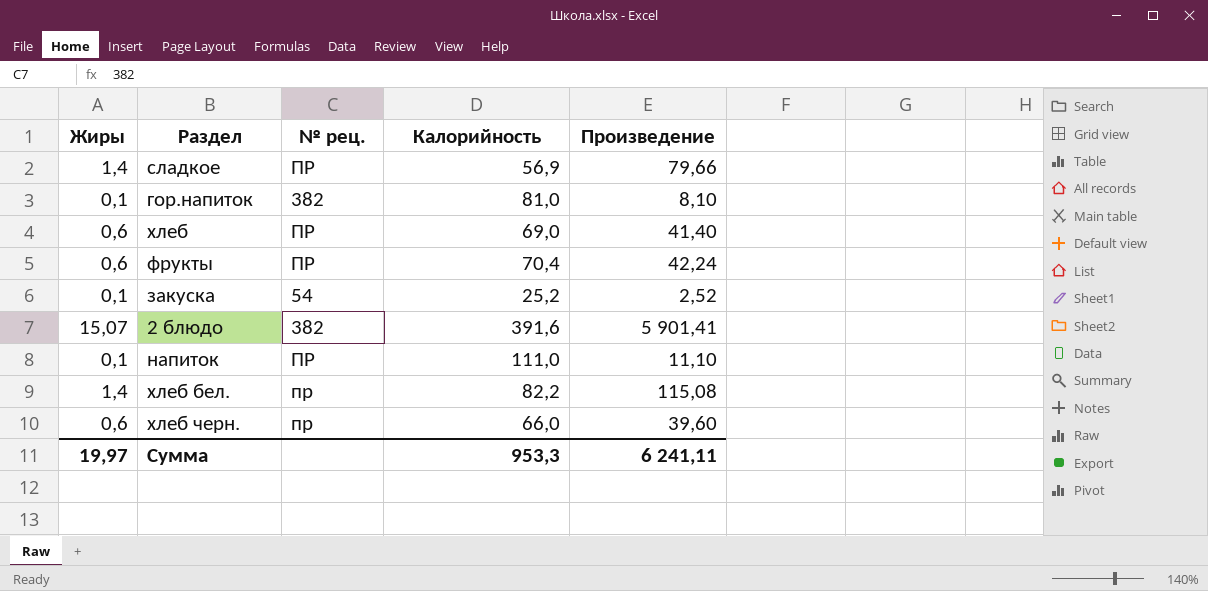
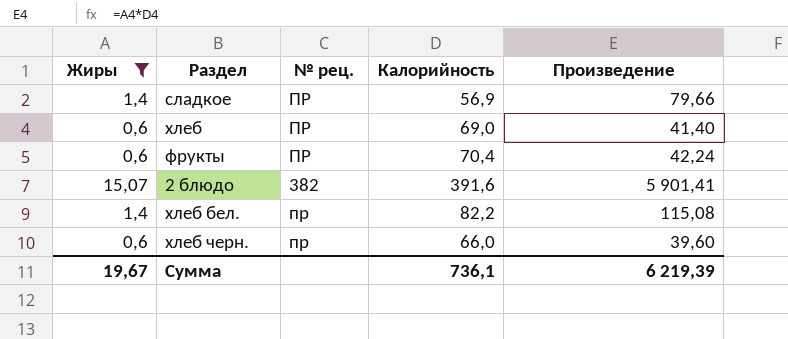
filter: none -> Жиры != 0,1
Сумма | Жиры: 19,97 -> 19,67
Сумма | Калорийность: 953,3 -> 736,1
Сумма | Произведение: 6 241,11 -> 6 219,39

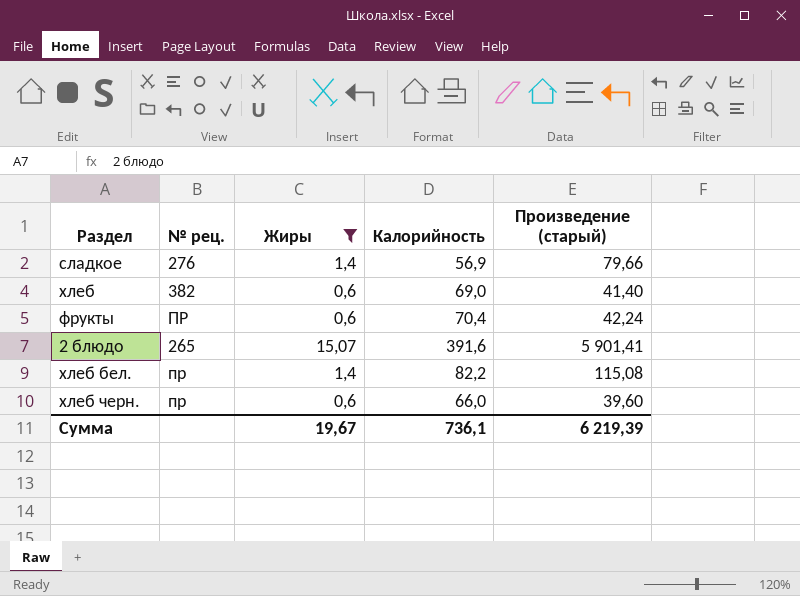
column Жиры | position: 1 -> 3
column name: Произведение -> Произведение (старый)
сладкое | № рец.: ПР -> 276
хлеб | № рец.: ПР -> 382
2 блюдо | № рец.: 382 -> 265

